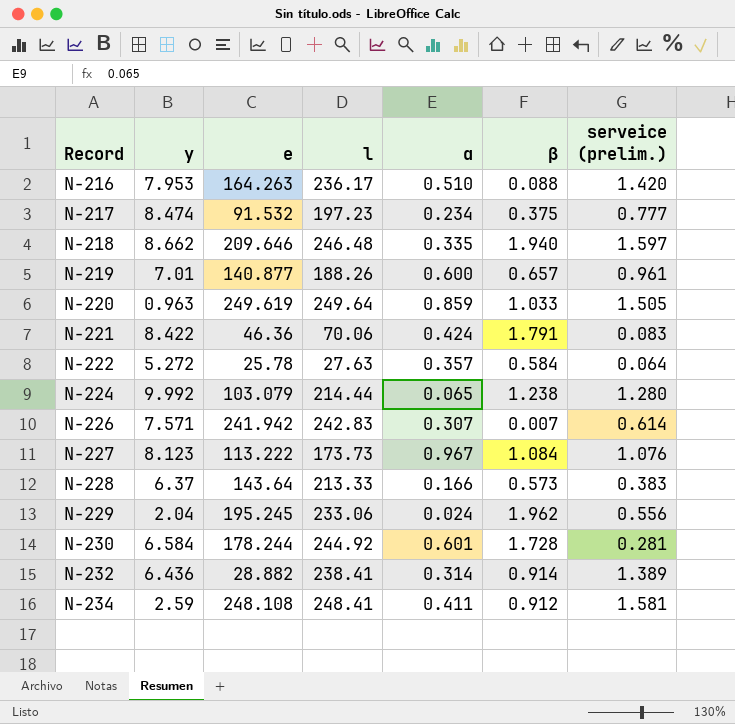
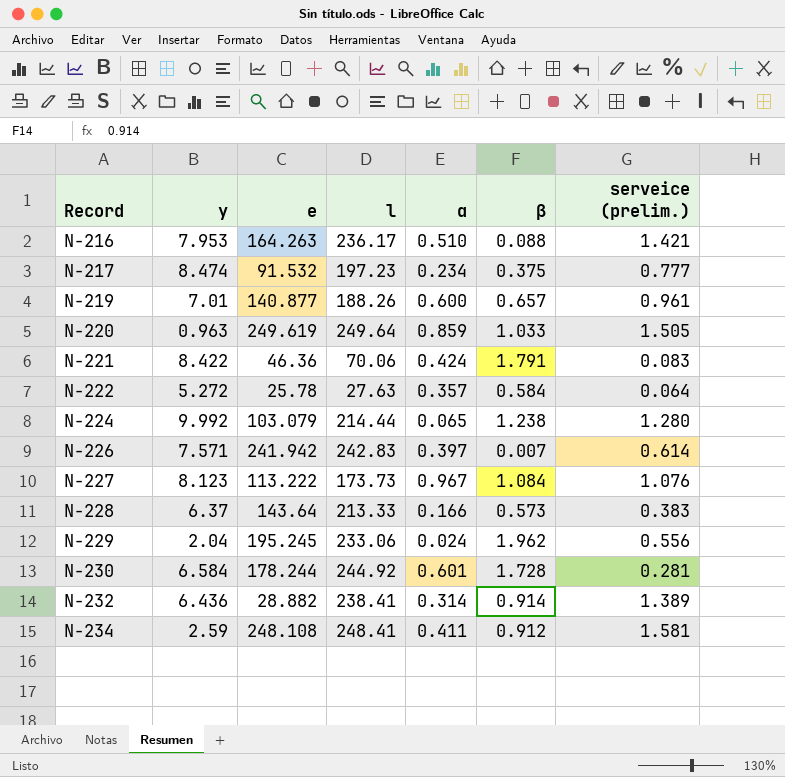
row N-218: 8.662 | 209.646 | 246.48 | 0.335 | 1.940 | 1.597 -> none
N-216 | serveice (prelim.): 1.420 -> 1.421
N-226 | α: 0.307 -> 0.397

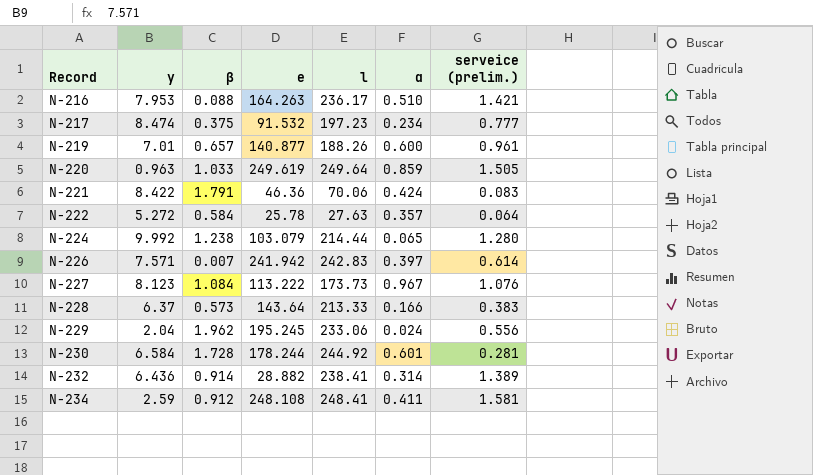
column β | position: 6 -> 3

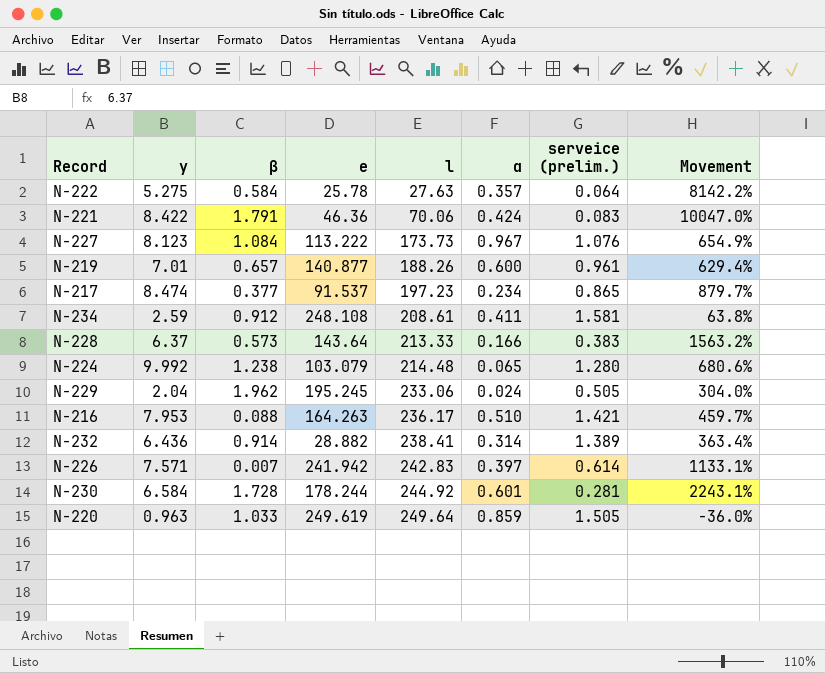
row order: Record ascending -> l ascending
column Movement | formula: none -> ([y] - [serveice (prelim.)]) / [serveice (prelim.)]
N-222 | y: 5.272 -> 5.275
N-217 | β: 0.375 -> 0.377
N-217 | e: 91.532 -> 91.537
N-217 | serveice (prelim.): 0.777 -> 0.865
N-234 | l: 248.41 -> 208.61
N-224 | l: 214.44 -> 214.48
N-229 | serveice (prelim.): 0.556 -> 0.505

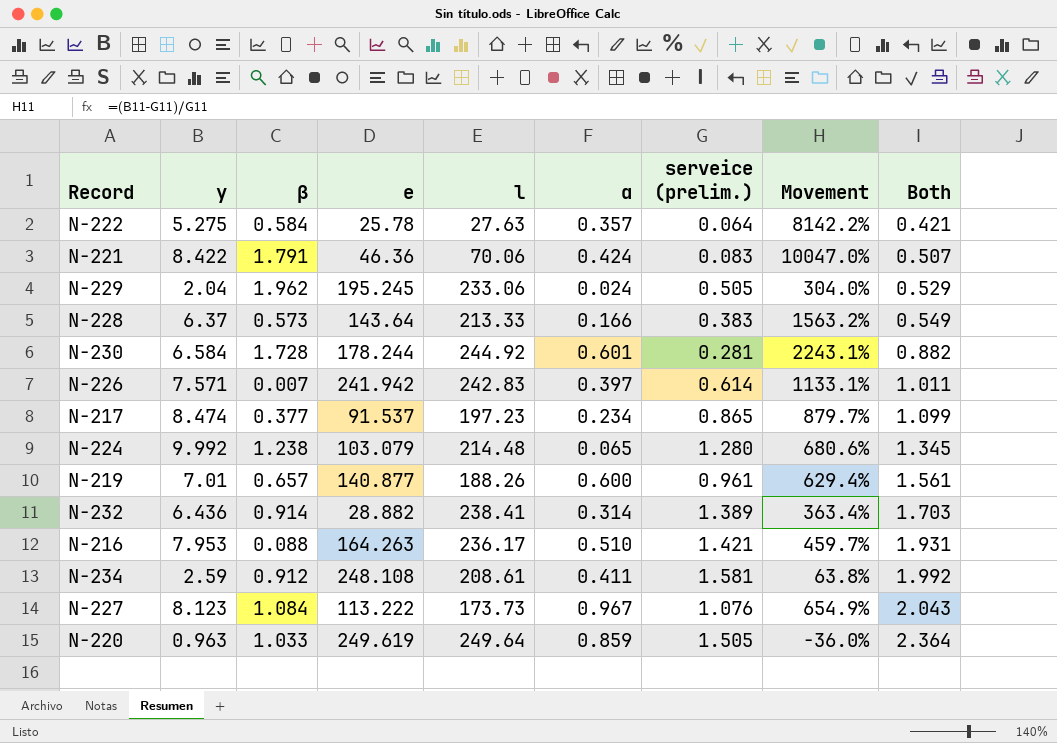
row order: l ascending -> Both ascending
column Both | formula: none -> [α] + [serveice (prelim.)]

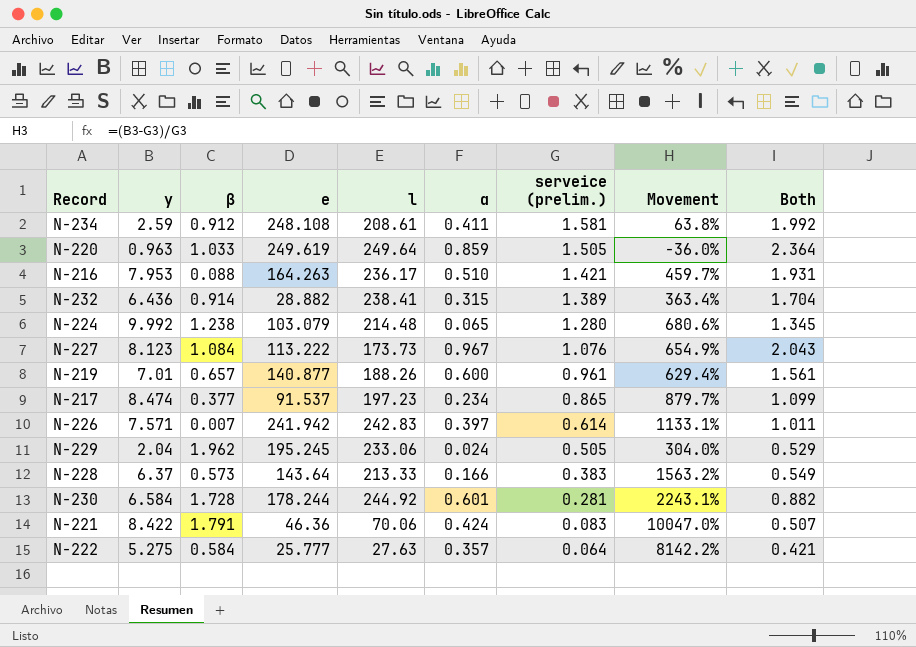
row order: Both ascending -> serveice (prelim.) descending
N-232 | α: 0.314 -> 0.315
N-232 | Both: 1.703 -> 1.704
N-222 | e: 25.78 -> 25.777

